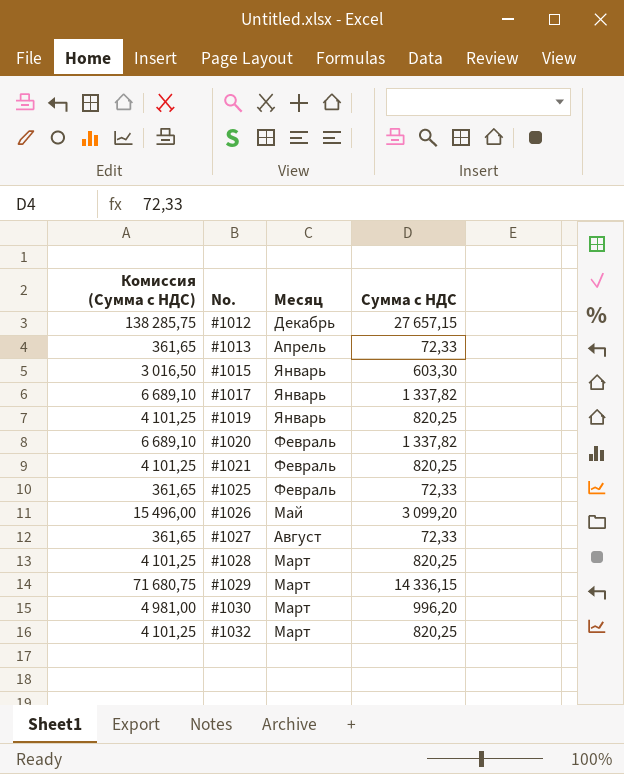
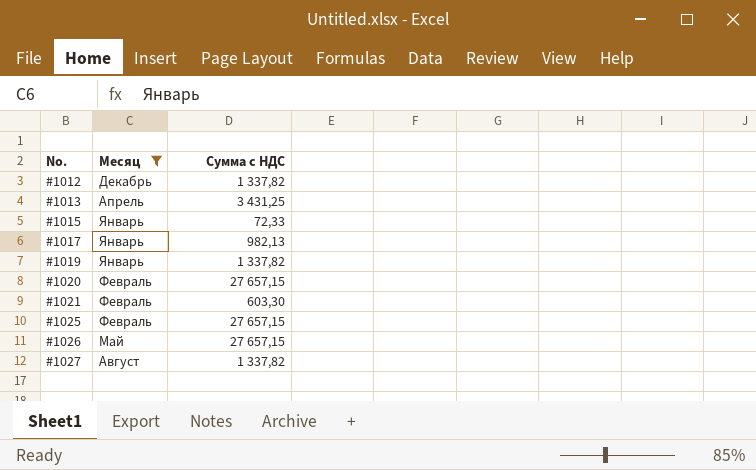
filter: none -> Месяц != Март
column Комиссия (Сумма с НДС) | formula: [Сумма с НДС] * 5 -> none
#1012 | Сумма с НДС: 27 657,15 -> 1 337,82
#1013 | Сумма с НДС: 72,33 -> 3 431,25
#1015 | Сумма с НДС: 603,30 -> 72,33
#1017 | Сумма с НДС: 1 337,82 -> 982,13
#1019 | Сумма с НДС: 820,25 -> 1 337,82
#1020 | Сумма с НДС: 1 337,82 -> 27 657,15
#1021 | Сумма с НДС: 820,25 -> 603,30
#1025 | Сумма с НДС: 72,33 -> 27 657,15
#1026 | Сумма с НДС: 3 099,20 -> 27 657,15
#1027 | Сумма с НДС: 72,33 -> 1 337,82

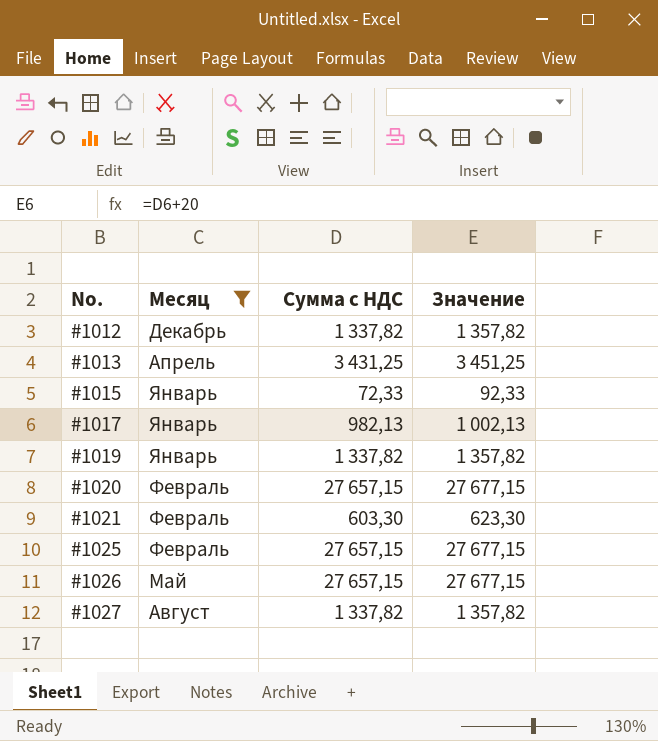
column Значение | formula: none -> [Сумма с НДС] + 20

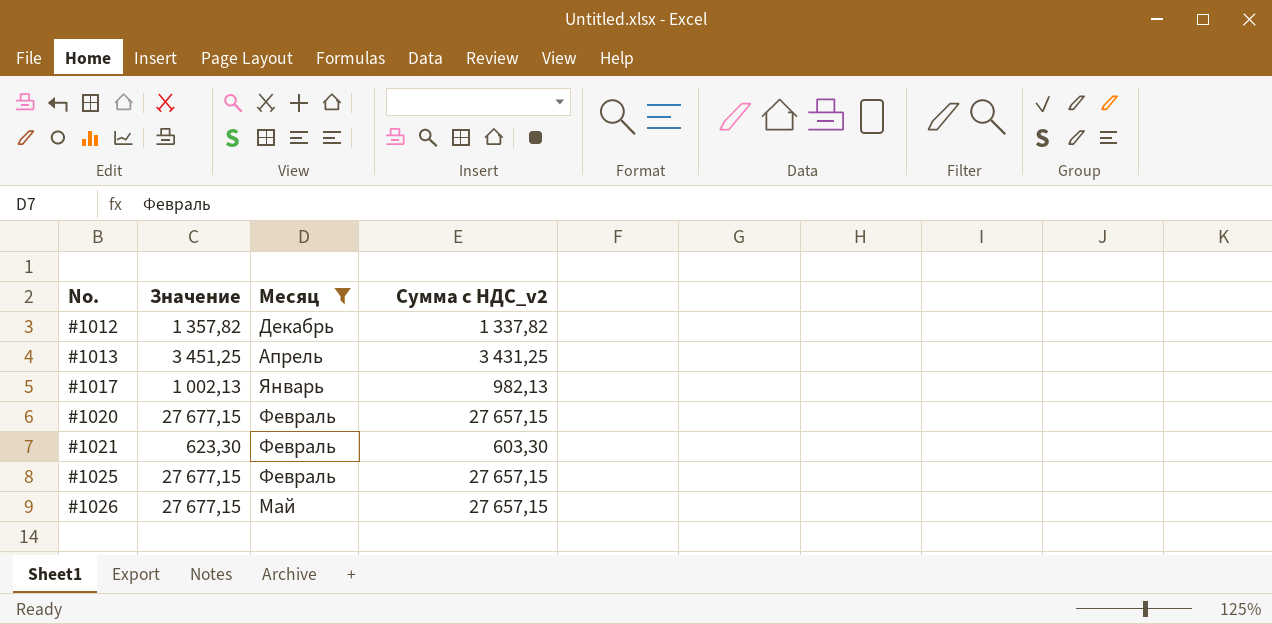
column Значение | position: 4 -> 2
column name: Сумма с НДС -> Сумма с НДС_v2
row #1015: Январь | 72,33 | 92,33 -> none
row #1019: Январь | 1 337,82 | 1 357,82 -> none
row #1027: Август | 1 337,82 | 1 357,82 -> none

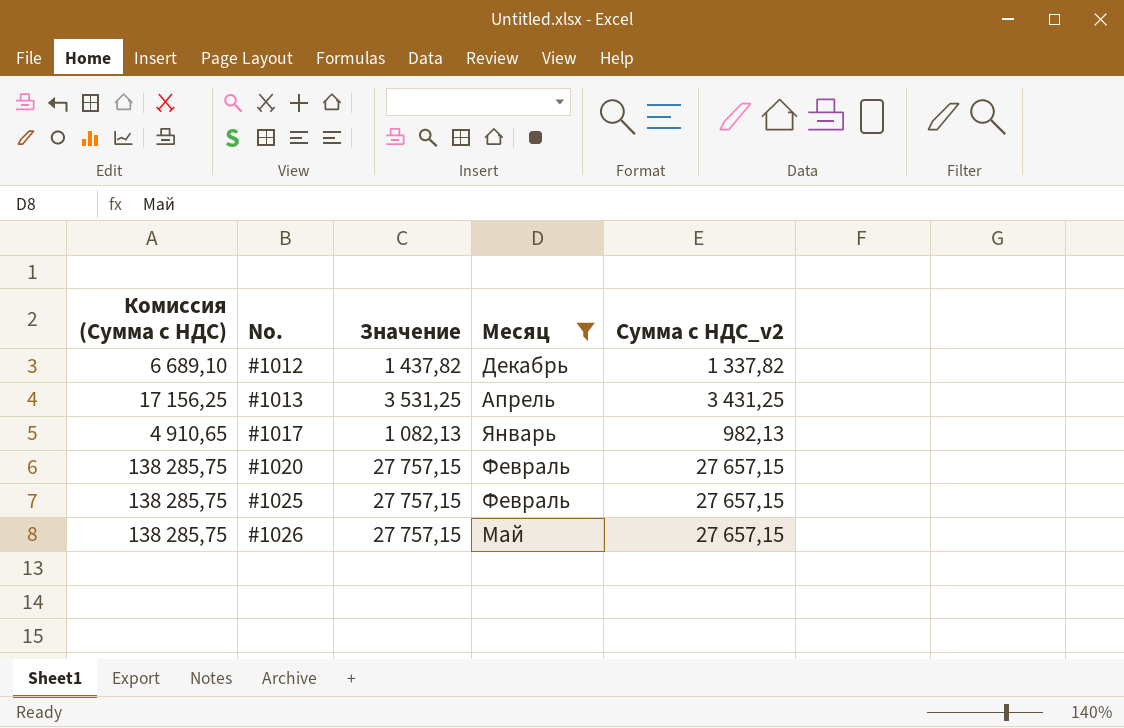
column Комиссия (Сумма с НДС) | formula: none -> [Сумма с НДС_v2] * 5
column Значение | formula: [Сумма с НДС_v2] + 20 -> [Сумма с НДС_v2] + 100
row #1021: 623,30 | Февраль | 603,30 -> none

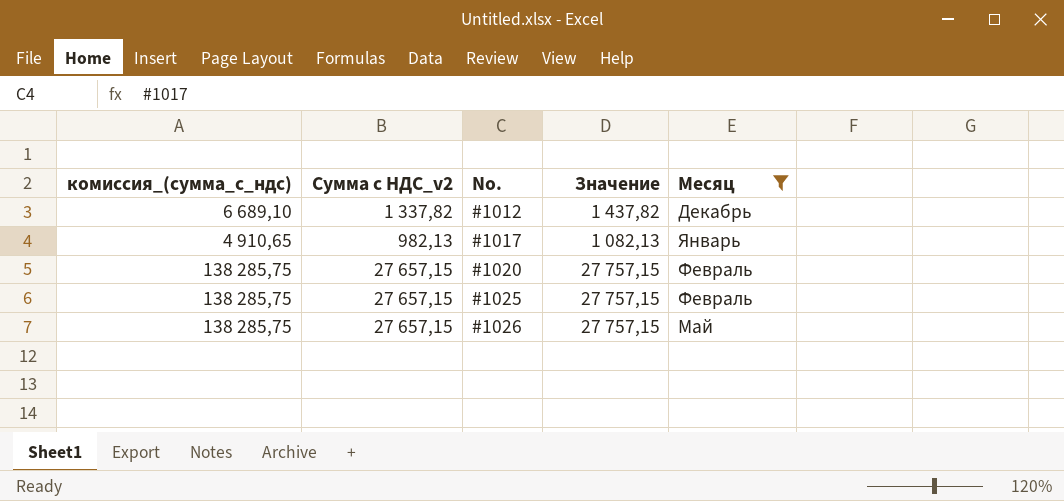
column name: Комиссия (Сумма с НДС) -> комиссия_(сумма_с_ндс)
column Сумма с НДС_v2 | position: 5 -> 2
row #1013: 17 156,25 | 3 531,25 | Апрель | 3 431,25 -> none

